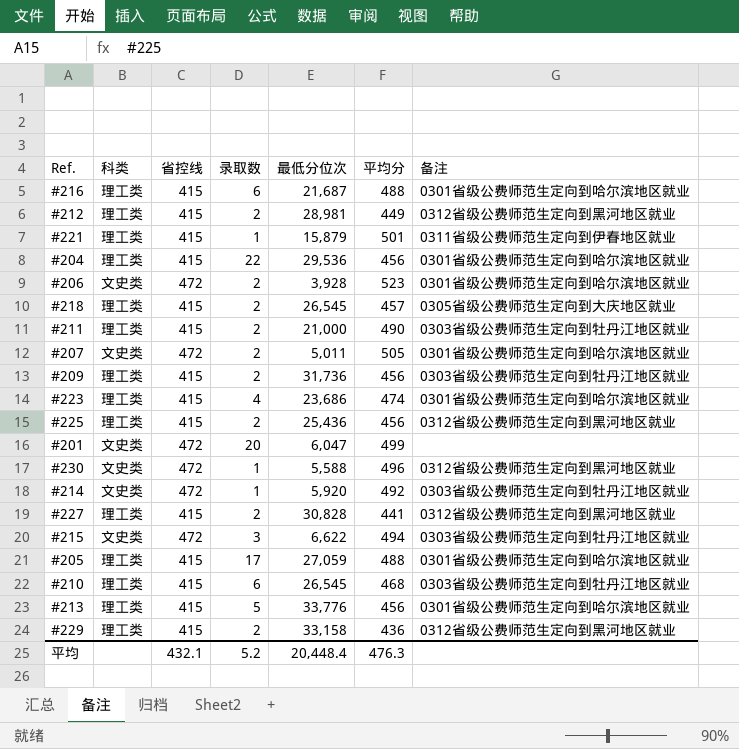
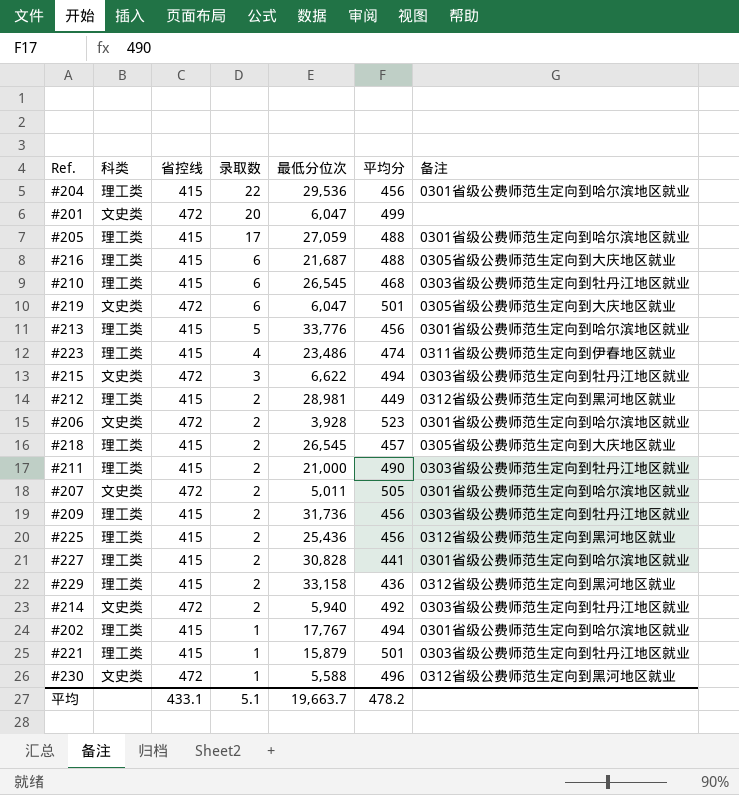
row order: none -> 录取数 descending
#216 | 备注: 0301省级公费师范生定向到哈尔滨地区就业 -> 0305省级公费师范生定向到大庆地区就业
row #219: none -> 文史类 | 472 | 6 | 6,047 | 501 | 0305省级公费师范生定向到大庆地区就业
#223 | 最低分位次: 23,686 -> 23,486
#223 | 备注: 0301省级公费师范生定向到哈尔滨地区就业 -> 0311省级公费师范生定向到伊春地区就业
#227 | 备注: 0312省级公费师范生定向到黑河地区就业 -> 0301省级公费师范生定向到哈尔滨地区就业
#214 | 录取数: 1 -> 2
#214 | 最低分位次: 5,920 -> 5,940
row #202: none -> 理工类 | 415 | 1 | 17,767 | 494 | 0301省级公费师范生定向到哈尔滨地区就业
#221 | 备注: 0311省级公费师范生定向到伊春地区就业 -> 0303省级公费师范生定向到牡丹江地区就业
平均 | 省控线: 432.1 -> 433.1
平均 | 录取数: 5.2 -> 5.1
平均 | 最低分位次: 20,448.4 -> 19,663.7
平均 | 平均分: 476.3 -> 478.2

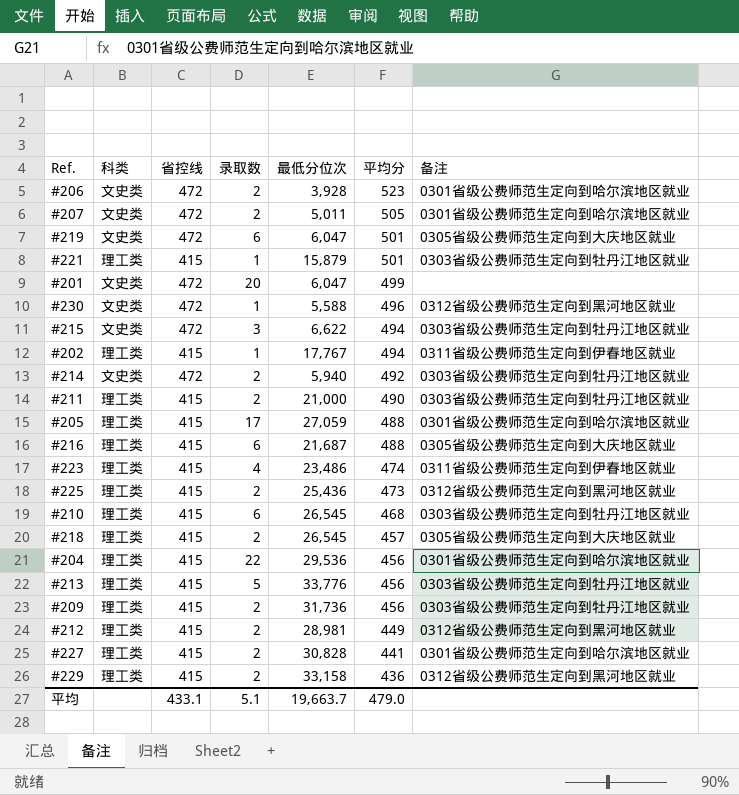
row order: 录取数 descending -> 平均分 descending
#202 | 备注: 0301省级公费师范生定向到哈尔滨地区就业 -> 0311省级公费师范生定向到伊春地区就业
#225 | 平均分: 456 -> 473
#213 | 备注: 0301省级公费师范生定向到哈尔滨地区就业 -> 0303省级公费师范生定向到牡丹江地区就业
平均 | 平均分: 478.2 -> 479.0

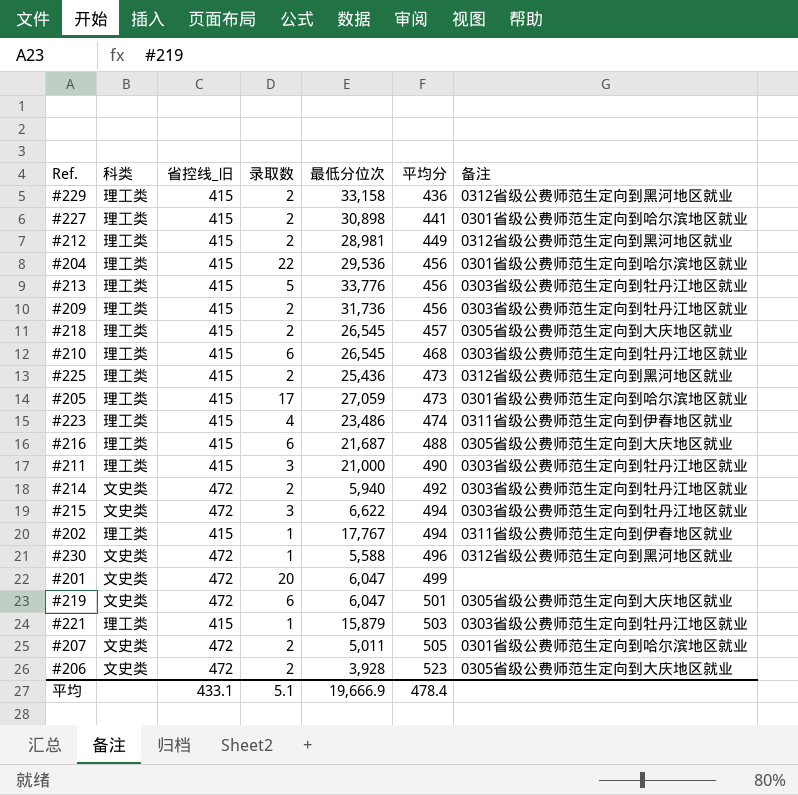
row order: 平均分 descending -> 平均分 ascending
column name: 省控线 -> 省控线_旧
#227 | 最低分位次: 30,828 -> 30,898
#205 | 平均分: 488 -> 473
#211 | 录取数: 2 -> 3
#221 | 平均分: 501 -> 503
#206 | 备注: 0301省级公费师范生定向到哈尔滨地区就业 -> 0305省级公费师范生定向到大庆地区就业
平均 | 最低分位次: 19,663.7 -> 19,666.9
平均 | 平均分: 479.0 -> 478.4

